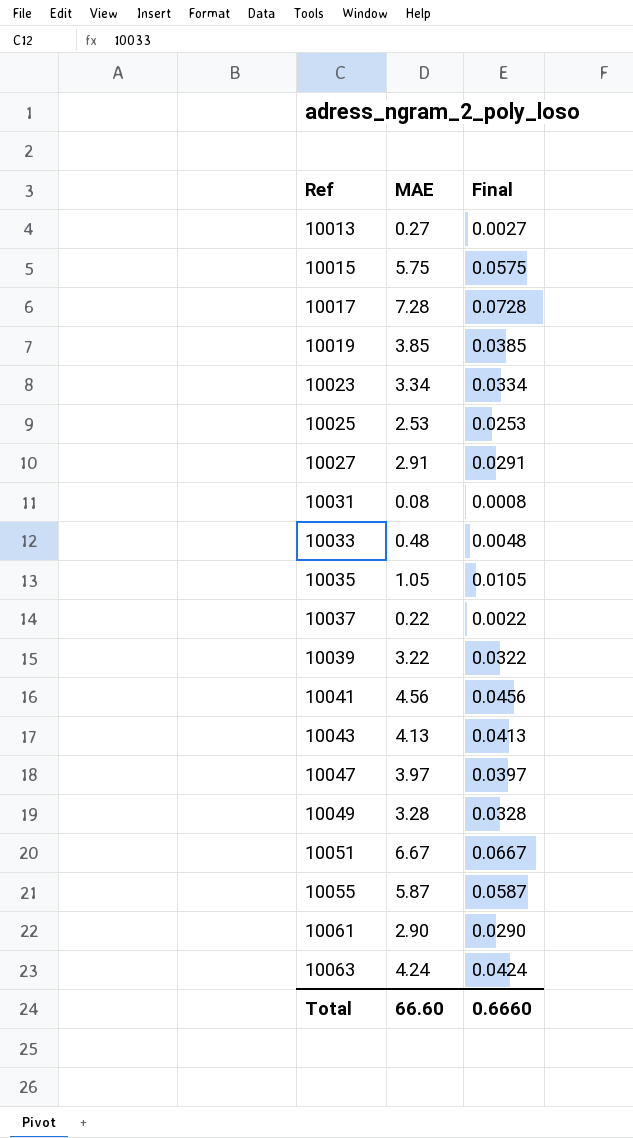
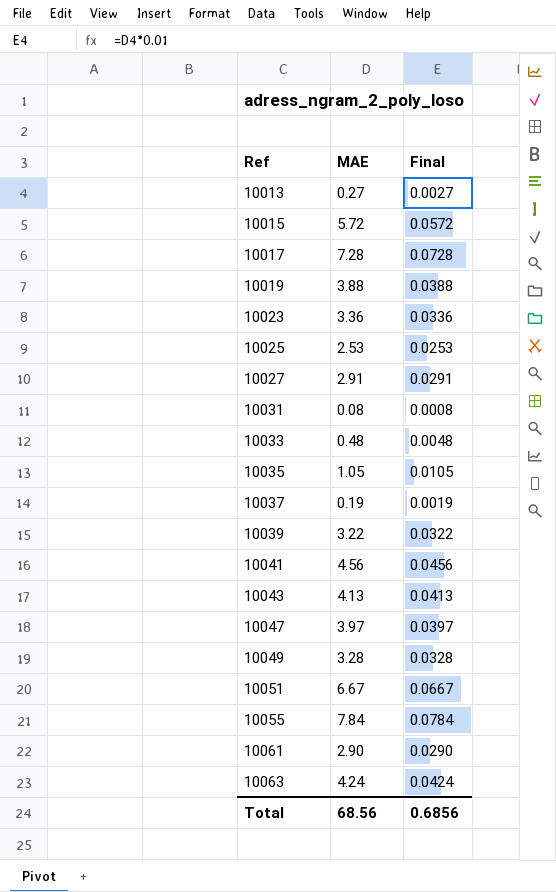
10015 | MAE: 5.75 -> 5.72
10015 | Final: 0.0575 -> 0.0572
10019 | MAE: 3.85 -> 3.88
10019 | Final: 0.0385 -> 0.0388
10023 | MAE: 3.34 -> 3.36
10023 | Final: 0.0334 -> 0.0336
10037 | MAE: 0.22 -> 0.19
10037 | Final: 0.0022 -> 0.0019
10055 | MAE: 5.87 -> 7.84
10055 | Final: 0.0587 -> 0.0784
Total | MAE: 66.60 -> 68.56
Total | Final: 0.6660 -> 0.6856

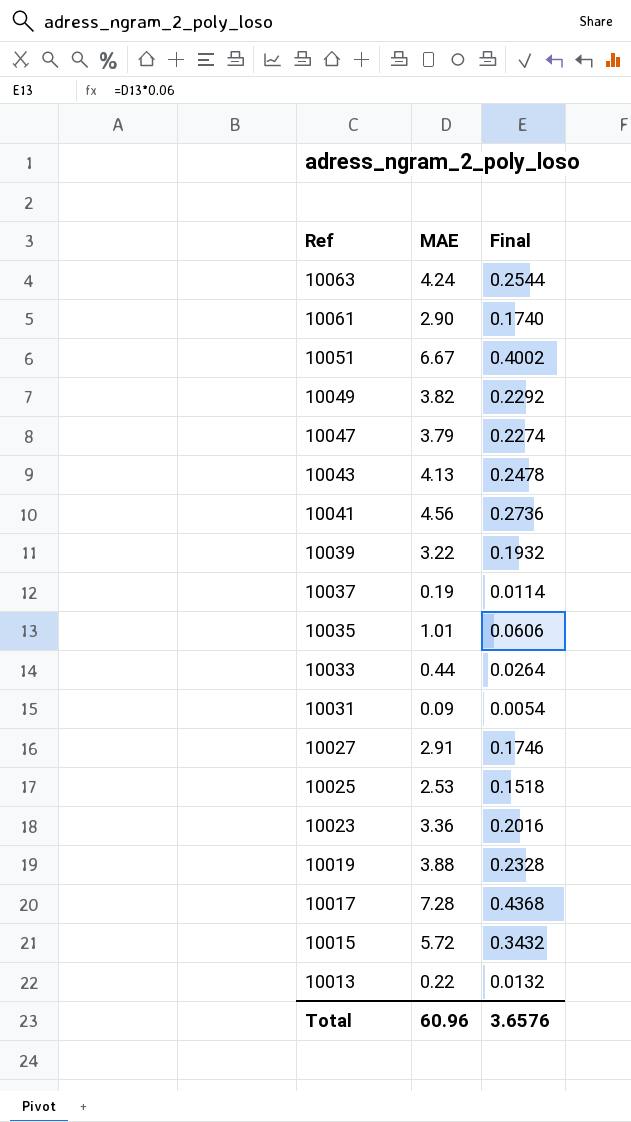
row order: Ref ascending -> Ref descending
column Final | formula: [MAE] * 0.01 -> [MAE] * 0.06
row 10055: 7.84 | 0.0784 -> none
10049 | MAE: 3.28 -> 3.82
10047 | MAE: 3.97 -> 3.79
10035 | MAE: 1.05 -> 1.01
10033 | MAE: 0.48 -> 0.44
10031 | MAE: 0.08 -> 0.09
10013 | MAE: 0.27 -> 0.22
Total | MAE: 68.56 -> 60.96
Total | Final: 0.6856 -> 3.6576

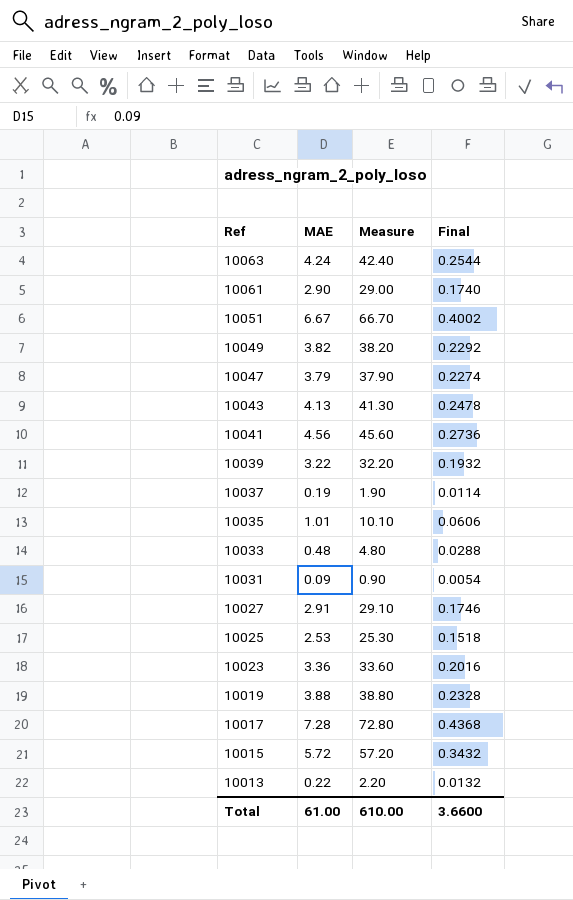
column Measure | formula: none -> [MAE] * 10
10033 | MAE: 0.44 -> 0.48
10033 | Final: 0.0264 -> 0.0288
Total | MAE: 60.96 -> 61.00
Total | Final: 3.6576 -> 3.6600

